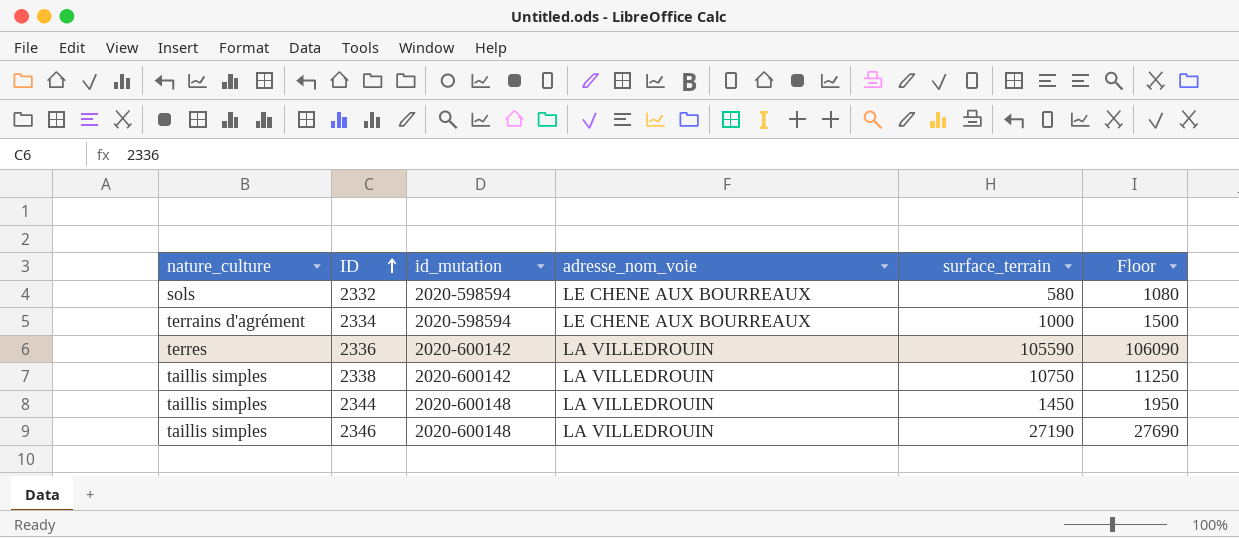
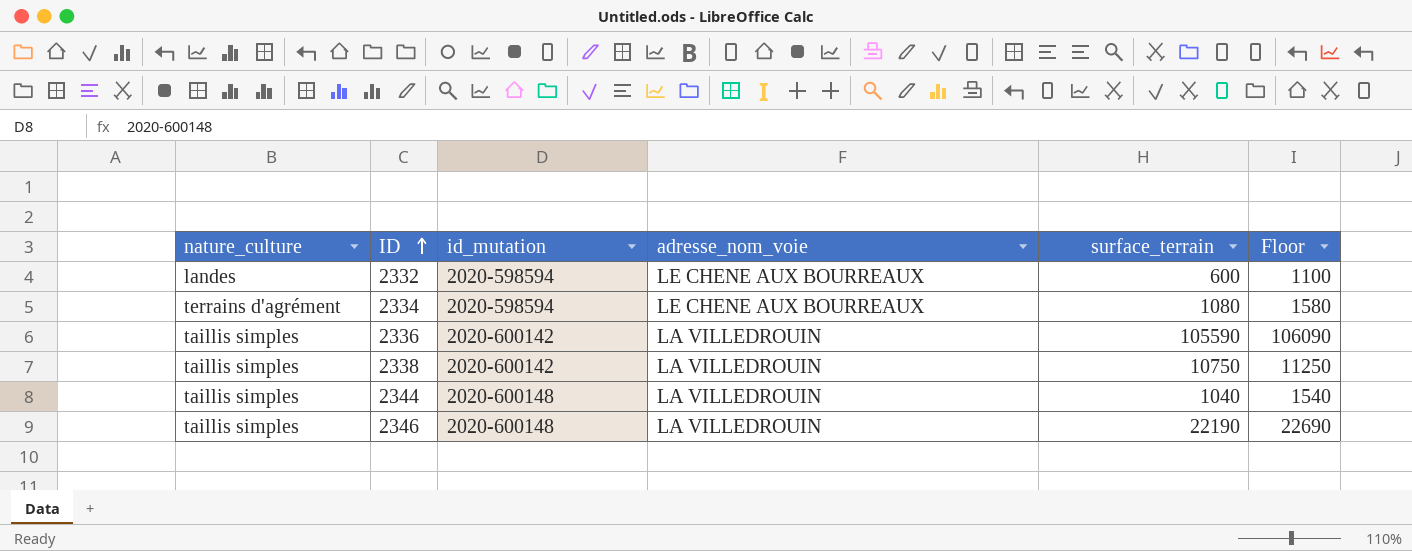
2332 | nature_culture: sols -> landes
2332 | surface_terrain: 580 -> 600
2332 | Floor: 1080 -> 1100
2334 | surface_terrain: 1000 -> 1080
2334 | Floor: 1500 -> 1580
2336 | nature_culture: terres -> taillis simples
2344 | surface_terrain: 1450 -> 1040
2344 | Floor: 1950 -> 1540
2346 | surface_terrain: 27190 -> 22190
2346 | Floor: 27690 -> 22690

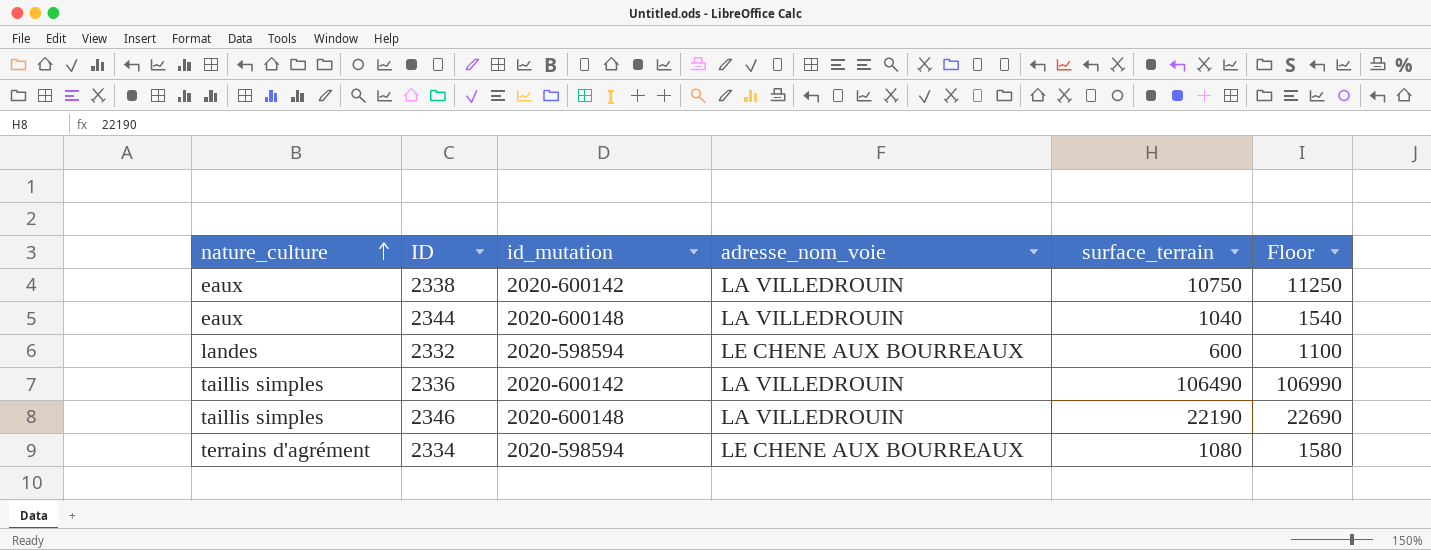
row order: ID ascending -> nature_culture ascending
2338 | nature_culture: taillis simples -> eaux
2344 | nature_culture: taillis simples -> eaux
2336 | surface_terrain: 105590 -> 106490
2336 | Floor: 106090 -> 106990

